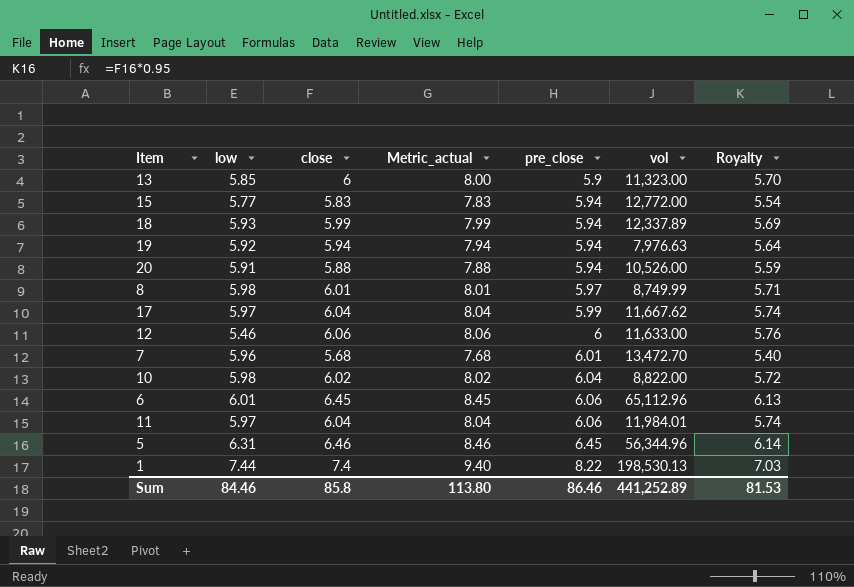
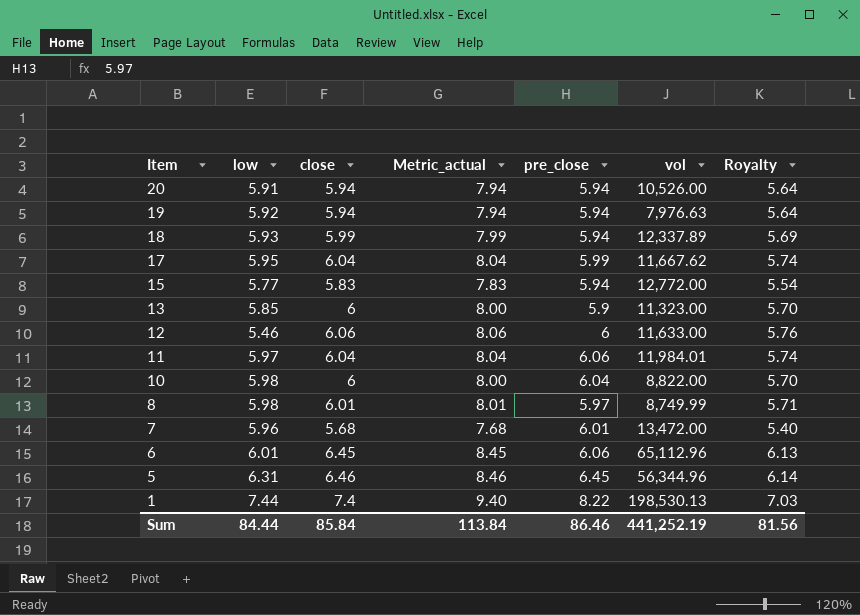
row order: pre_close ascending -> Item descending
20 | close: 5.88 -> 5.94
20 | Metric_actual: 7.88 -> 7.94
20 | Royalty: 5.59 -> 5.64
17 | low: 5.97 -> 5.95
10 | close: 6.02 -> 6
10 | Metric_actual: 8.02 -> 8.00
10 | Royalty: 5.72 -> 5.70
7 | vol: 13,472.70 -> 13,472.00
Sum | low: 84.46 -> 84.44
Sum | close: 85.8 -> 85.84
Sum | Metric_actual: 113.80 -> 113.84
Sum | vol: 441,252.89 -> 441,252.19
Sum | Royalty: 81.53 -> 81.56

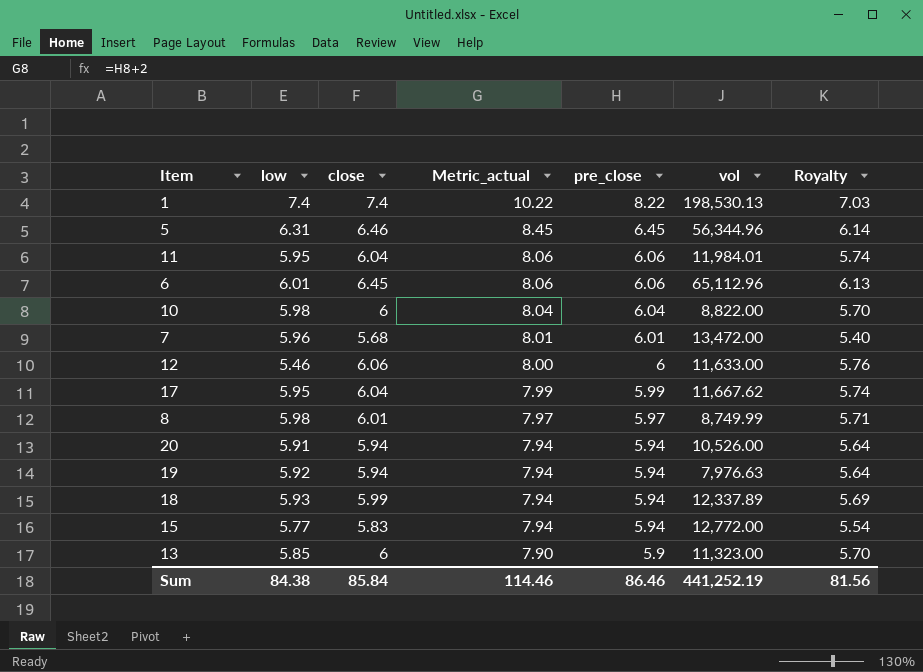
row order: Item descending -> Metric_actual descending
column Metric_actual | formula: [close] + 2 -> [pre_close] + 2
1 | low: 7.44 -> 7.4
11 | low: 5.97 -> 5.95
Sum | low: 84.44 -> 84.38
Sum | Metric_actual: 113.84 -> 114.46

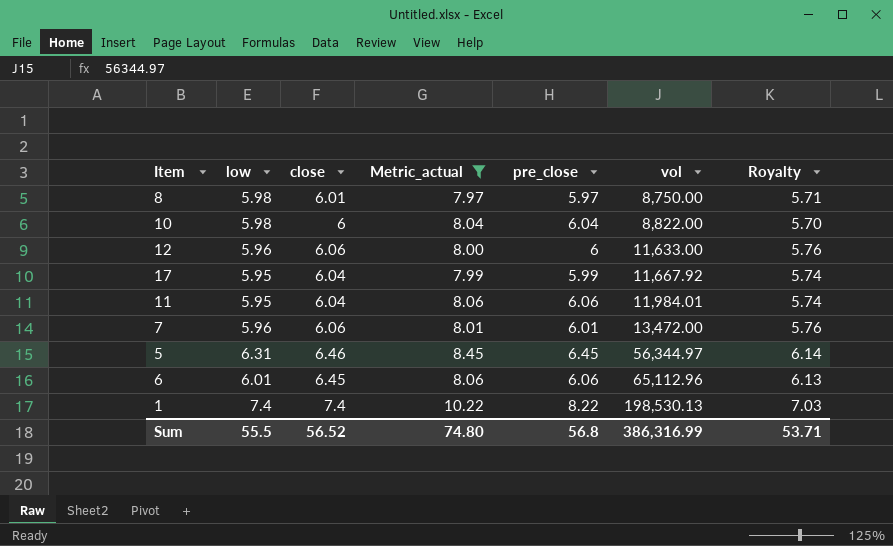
filter: none -> Metric_actual >= 7.97
row order: Metric_actual descending -> vol ascending
8 | vol: 8,749.99 -> 8,750.00
12 | low: 5.46 -> 5.96
17 | vol: 11,667.62 -> 11,667.92
7 | close: 5.68 -> 6.06
7 | Royalty: 5.40 -> 5.76
5 | vol: 56,344.96 -> 56,344.97
Sum | low: 84.38 -> 55.5
Sum | close: 85.84 -> 56.52
Sum | Metric_actual: 114.46 -> 74.80
Sum | pre_close: 86.46 -> 56.8
Sum | vol: 441,252.19 -> 386,316.99
Sum | Royalty: 81.56 -> 53.71

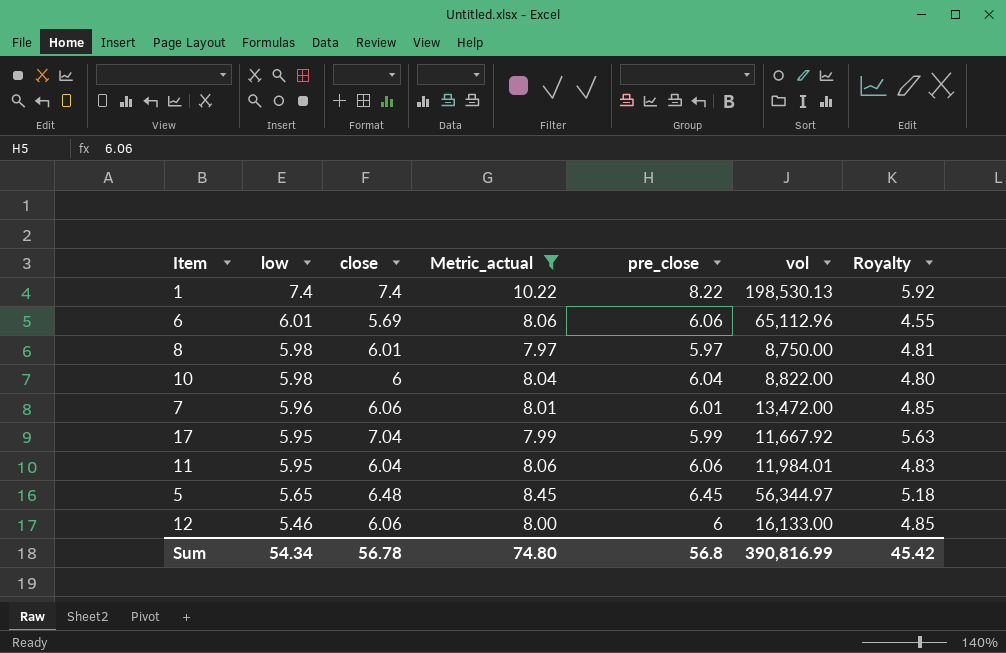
row order: vol ascending -> low descending
column Royalty | formula: [close] * 0.95 -> [close] * 0.8
6 | close: 6.45 -> 5.69
17 | close: 6.04 -> 7.04
5 | low: 6.31 -> 5.65
5 | close: 6.46 -> 6.48
12 | low: 5.96 -> 5.46
12 | vol: 11,633.00 -> 16,133.00
Sum | low: 55.5 -> 54.34
Sum | close: 56.52 -> 56.78
Sum | vol: 386,316.99 -> 390,816.99
Sum | Royalty: 53.71 -> 45.42

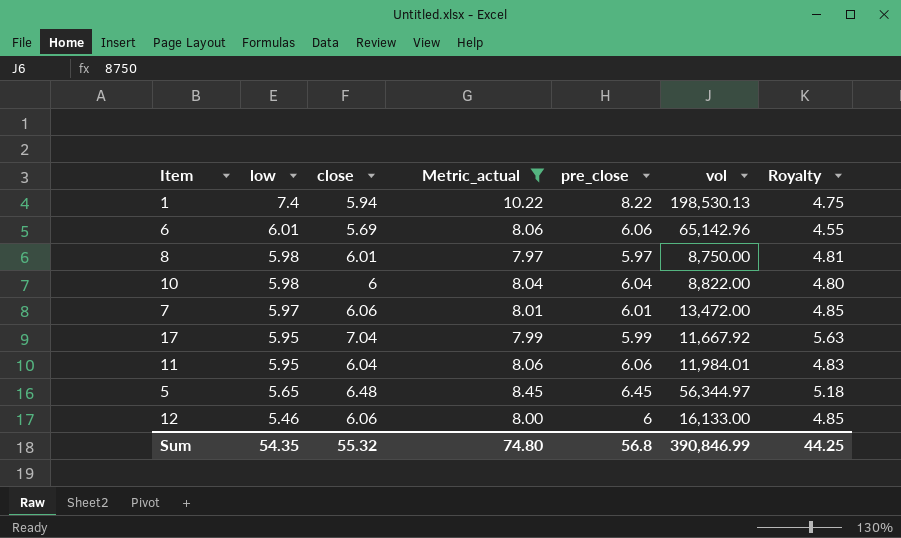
1 | close: 7.4 -> 5.94
1 | Royalty: 5.92 -> 4.75
6 | vol: 65,112.96 -> 65,142.96
7 | low: 5.96 -> 5.97
Sum | low: 54.34 -> 54.35
Sum | close: 56.78 -> 55.32
Sum | vol: 390,816.99 -> 390,846.99
Sum | Royalty: 45.42 -> 44.25

